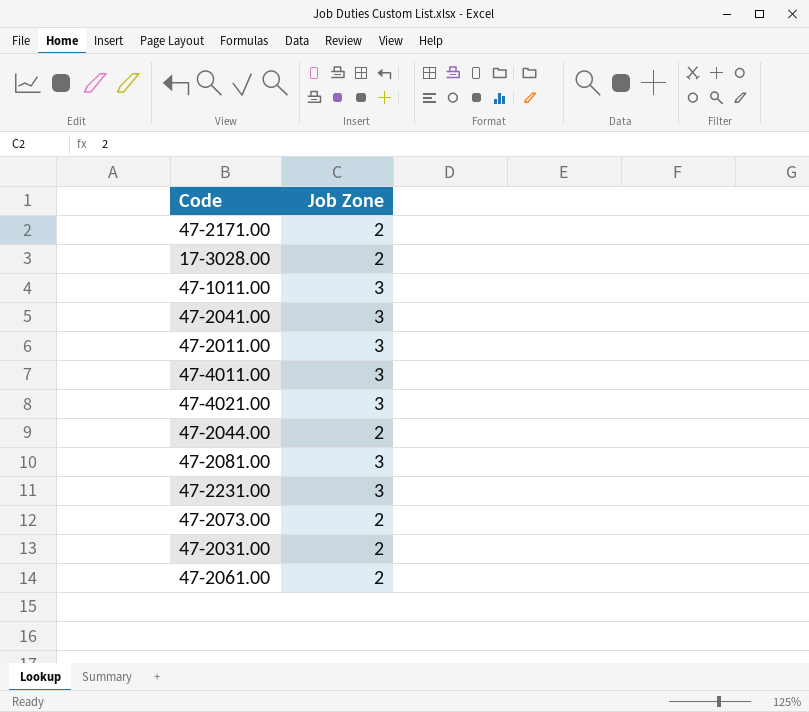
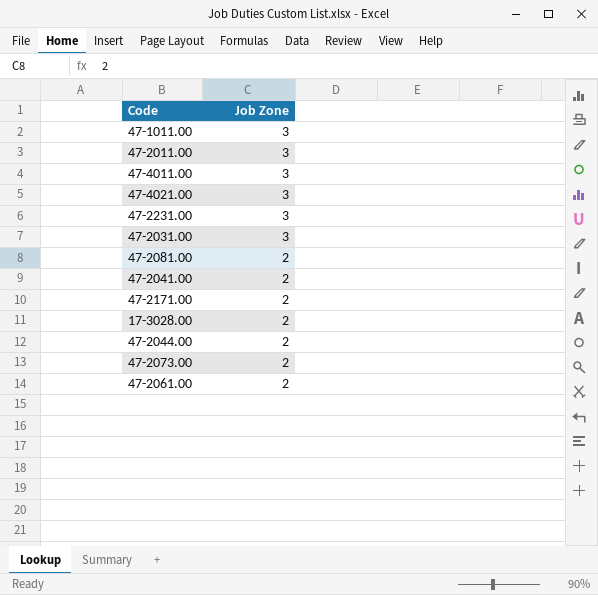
row order: none -> Job Zone descending
47-2031.00 | Job Zone: 2 -> 3
47-2081.00 | Job Zone: 3 -> 2
47-2041.00 | Job Zone: 3 -> 2

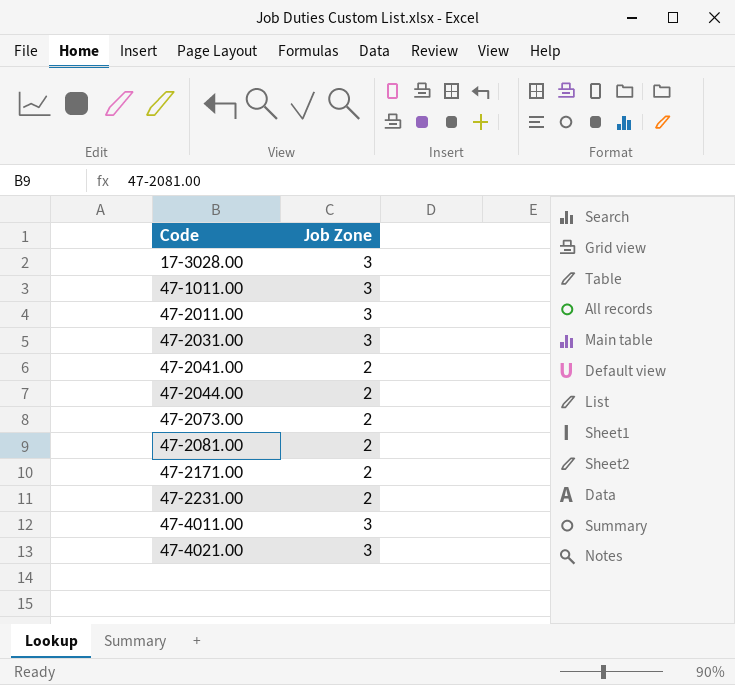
row order: Job Zone descending -> Code ascending
row 47-2061.00: 2 -> none
17-3028.00 | Job Zone: 2 -> 3
47-2231.00 | Job Zone: 3 -> 2

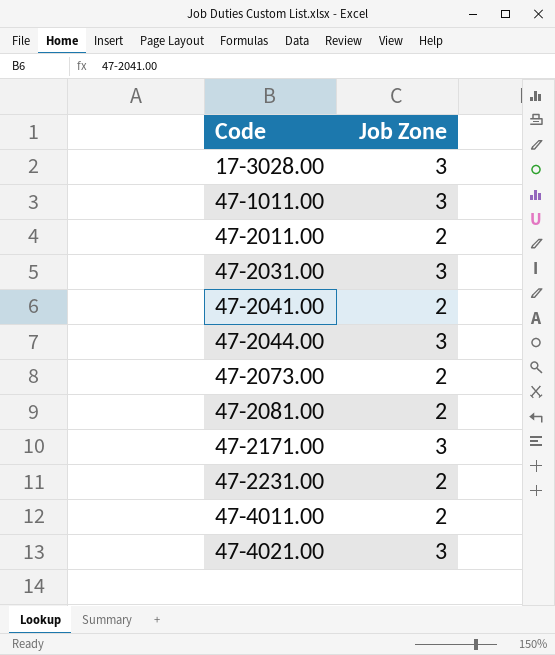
47-2011.00 | Job Zone: 3 -> 2
47-2044.00 | Job Zone: 2 -> 3
47-2171.00 | Job Zone: 2 -> 3
47-4011.00 | Job Zone: 3 -> 2

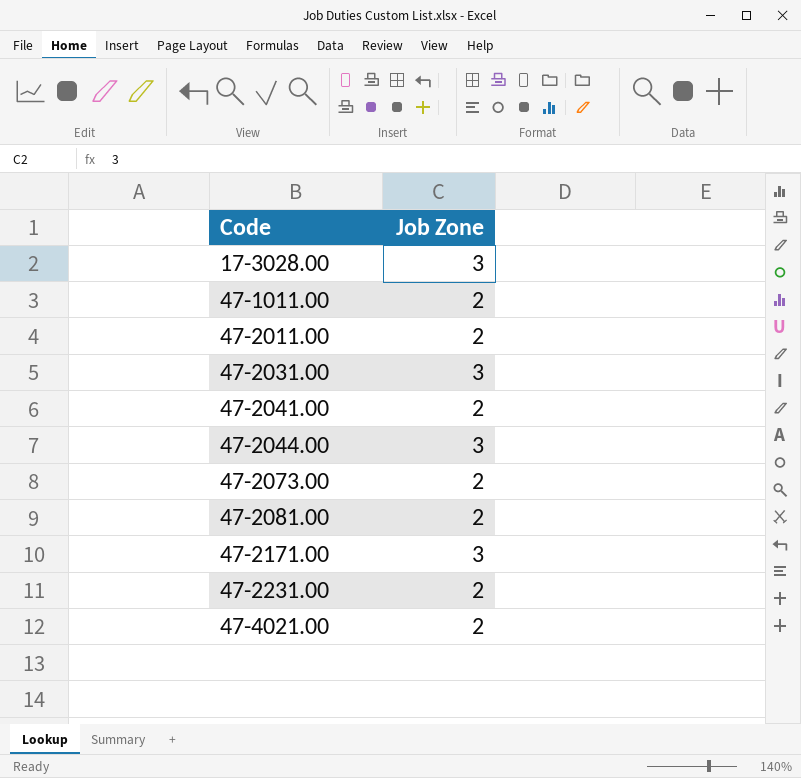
row 47-4011.00: 2 -> none
47-1011.00 | Job Zone: 3 -> 2
47-4021.00 | Job Zone: 3 -> 2

